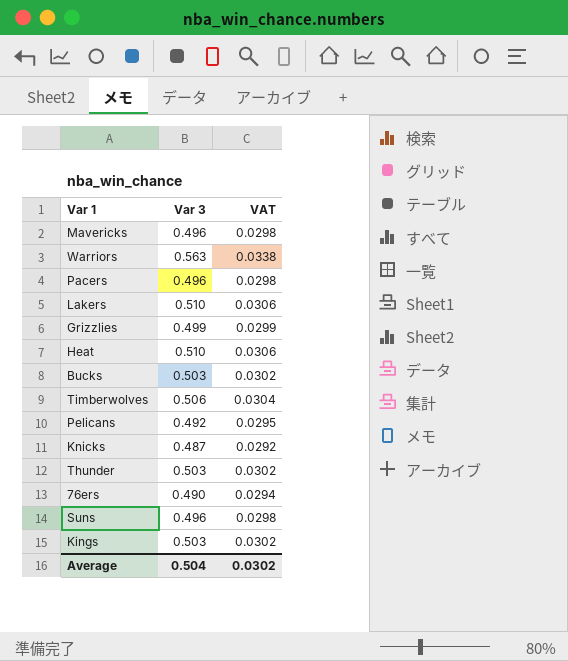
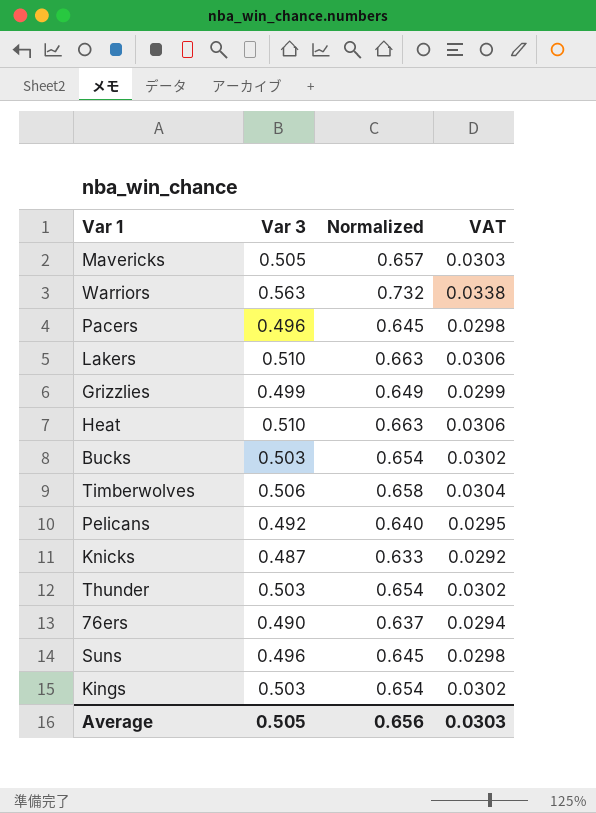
column Normalized | formula: none -> [Var 3] * 1.3
Mavericks | Var 3: 0.496 -> 0.505
Mavericks | VAT: 0.0298 -> 0.0303
Average | Var 3: 0.504 -> 0.505
Average | VAT: 0.0302 -> 0.0303

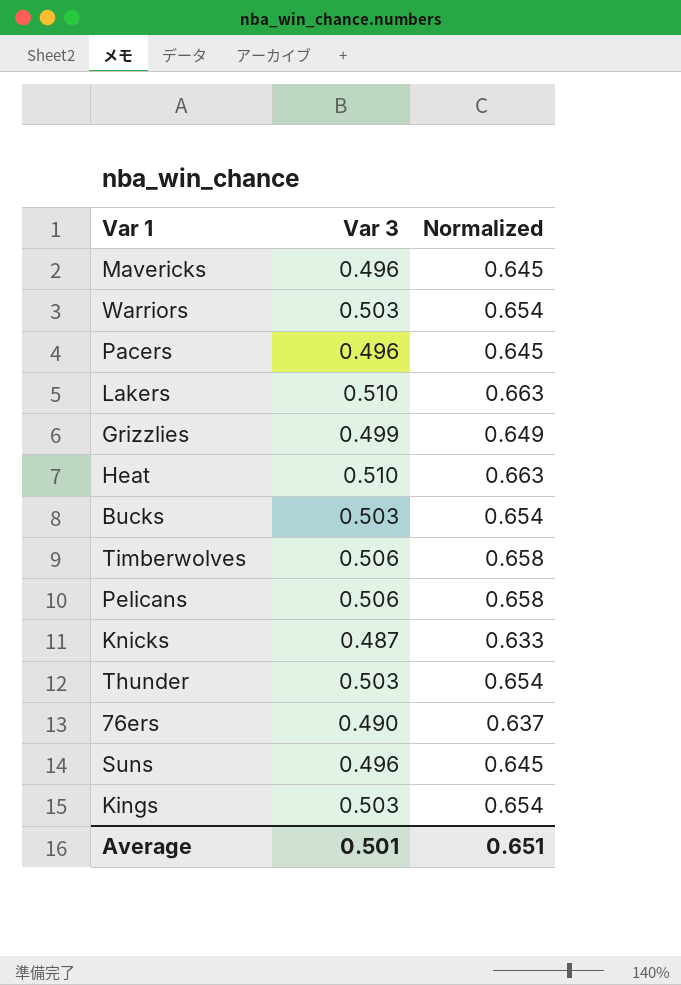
column VAT | formula: [Var 3] * 0.06 -> none
Mavericks | Var 3: 0.505 -> 0.496
Mavericks | Normalized: 0.657 -> 0.645
Warriors | Var 3: 0.563 -> 0.503
Warriors | Normalized: 0.732 -> 0.654
Pelicans | Var 3: 0.492 -> 0.506
Pelicans | Normalized: 0.640 -> 0.658
Average | Var 3: 0.505 -> 0.501
Average | Normalized: 0.656 -> 0.651

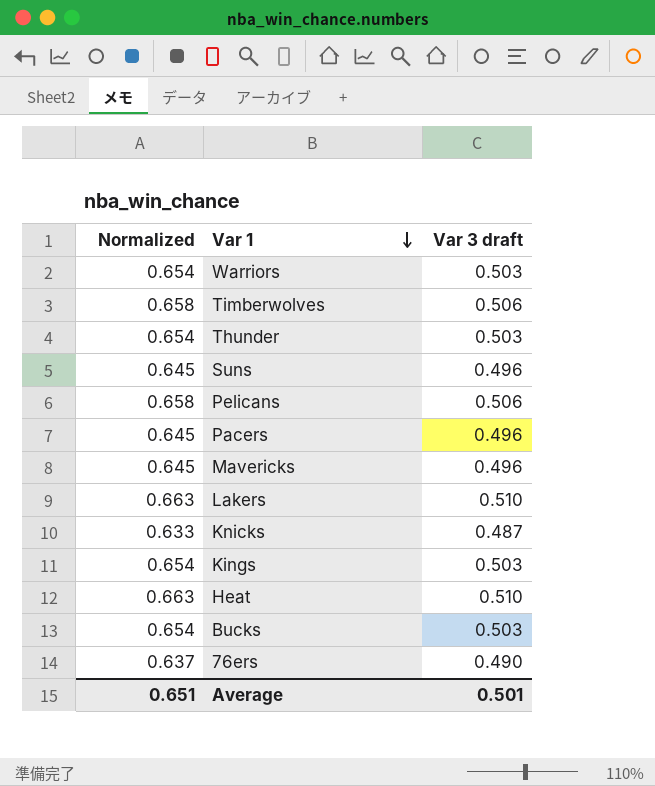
row order: none -> Var 1 descending
column Normalized | position: 3 -> 1
column name: Var 3 -> Var 3 draft
row Grizzlies: 0.499 | 0.649 -> none

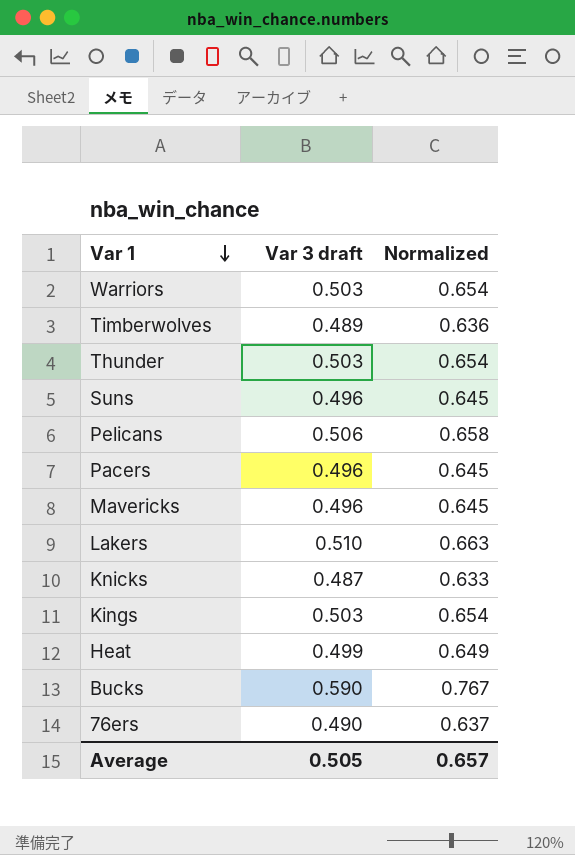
column Normalized | position: 1 -> 3
Timberwolves | Var 3 draft: 0.506 -> 0.489
Timberwolves | Normalized: 0.658 -> 0.636
Heat | Var 3 draft: 0.510 -> 0.499
Heat | Normalized: 0.663 -> 0.649
Bucks | Var 3 draft: 0.503 -> 0.590
Bucks | Normalized: 0.654 -> 0.767
Average | Var 3 draft: 0.501 -> 0.505
Average | Normalized: 0.651 -> 0.657

